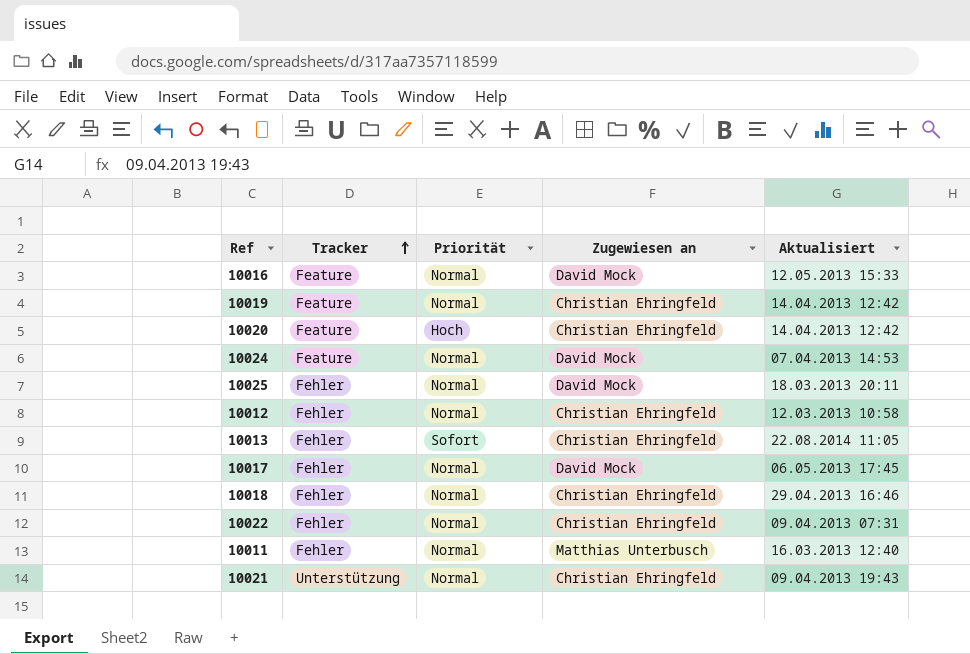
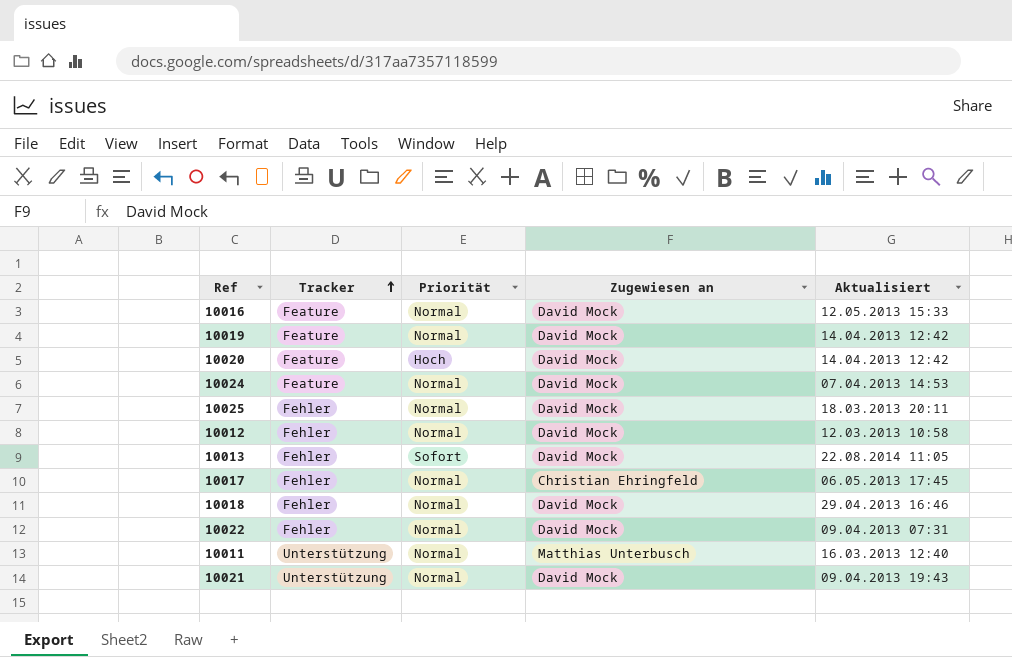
10019 | Zugewiesen an: Christian Ehringfeld -> David Mock
10020 | Zugewiesen an: Christian Ehringfeld -> David Mock
10012 | Zugewiesen an: Christian Ehringfeld -> David Mock
10013 | Zugewiesen an: Christian Ehringfeld -> David Mock
10017 | Zugewiesen an: David Mock -> Christian Ehringfeld
10018 | Zugewiesen an: Christian Ehringfeld -> David Mock
10022 | Zugewiesen an: Christian Ehringfeld -> David Mock
10011 | Tracker: Fehler -> Unterstützung
10021 | Zugewiesen an: Christian Ehringfeld -> David Mock

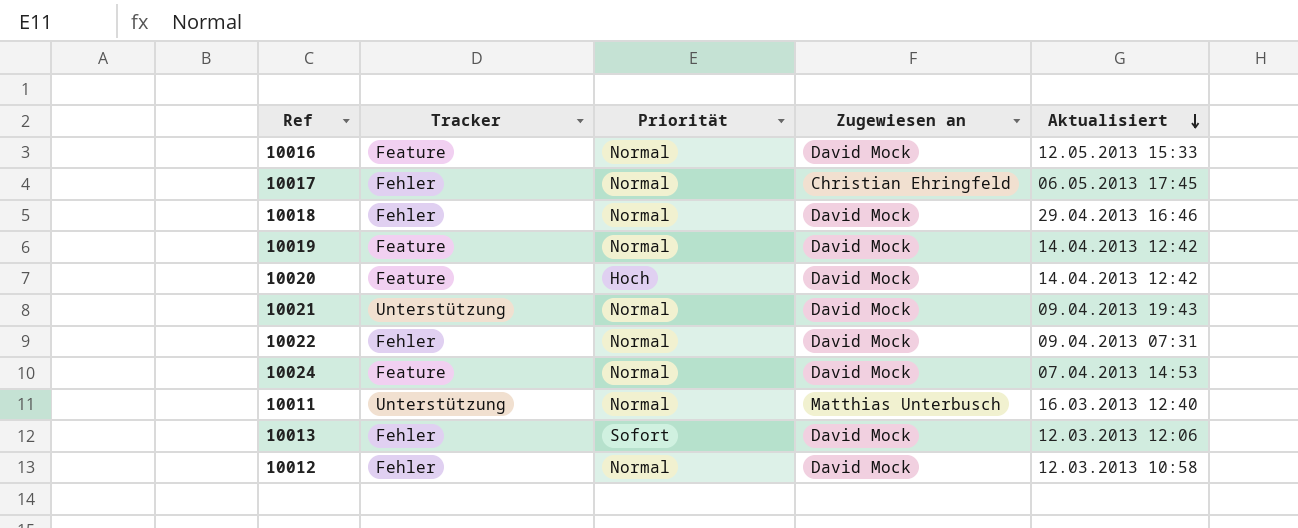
row order: Tracker ascending -> Aktualisiert descending
row 10025: Fehler | Normal | David Mock | 18.03.2013 20:11 -> none
10013 | Aktualisiert: 22.08.2014 11:05 -> 12.03.2013 12:06

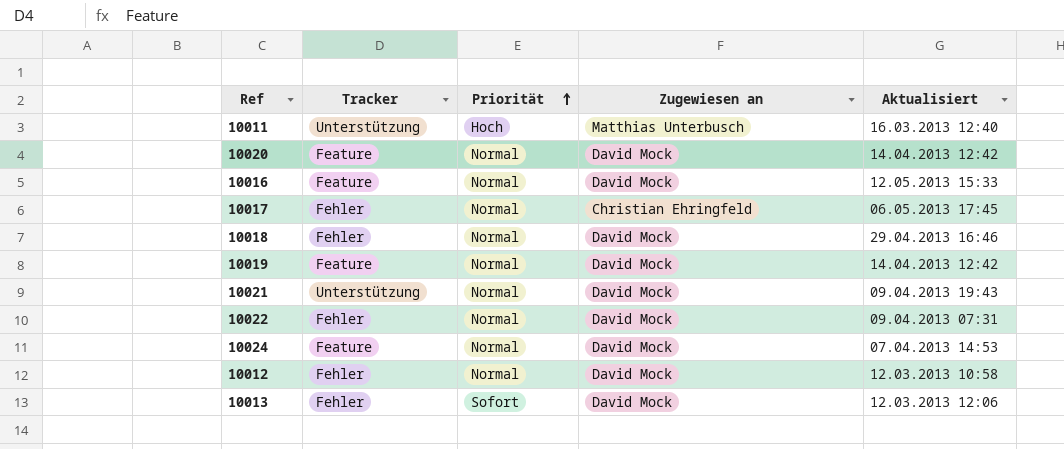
row order: Aktualisiert descending -> Priorität ascending
10011 | Priorität: Normal -> Hoch
10020 | Priorität: Hoch -> Normal

